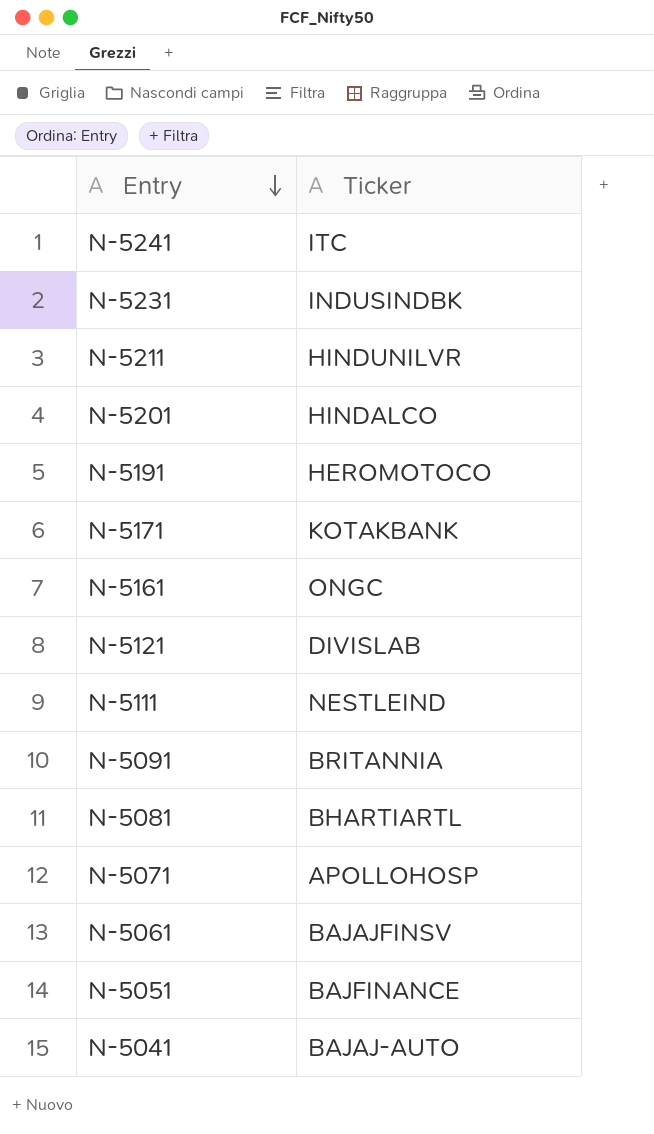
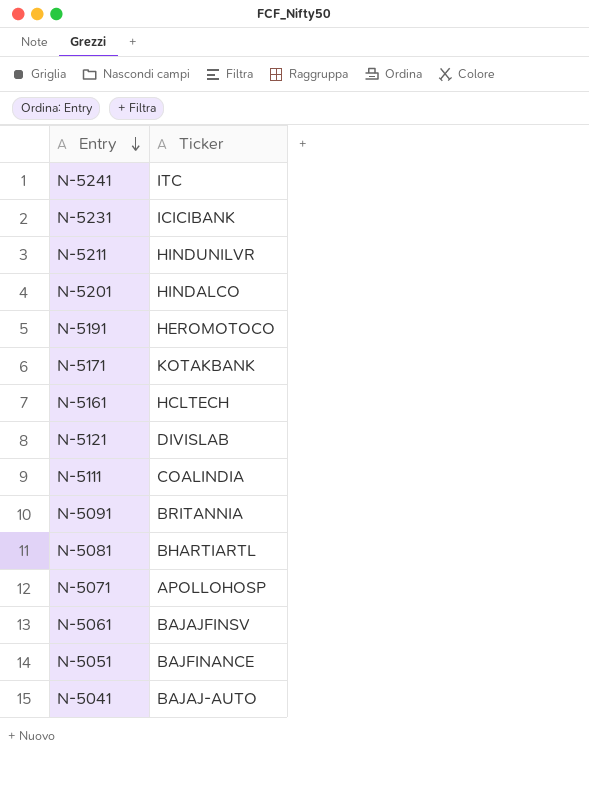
N-5231 | Ticker: INDUSINDBK -> ICICIBANK
N-5161 | Ticker: ONGC -> HCLTECH
N-5111 | Ticker: NESTLEIND -> COALINDIA

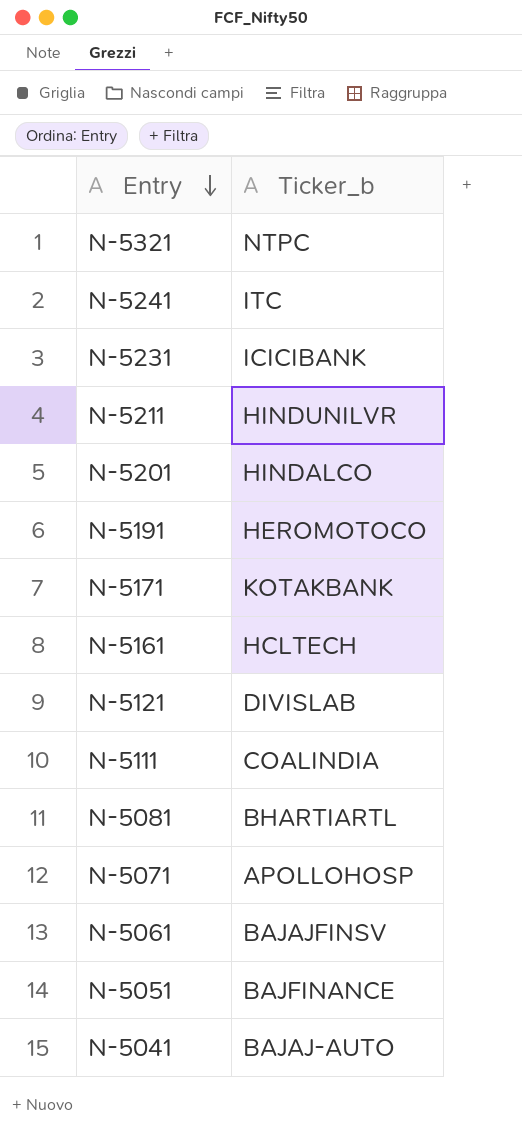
column name: Ticker -> Ticker_b
row N-5091: BRITANNIA -> none
row N-5321: none -> NTPC

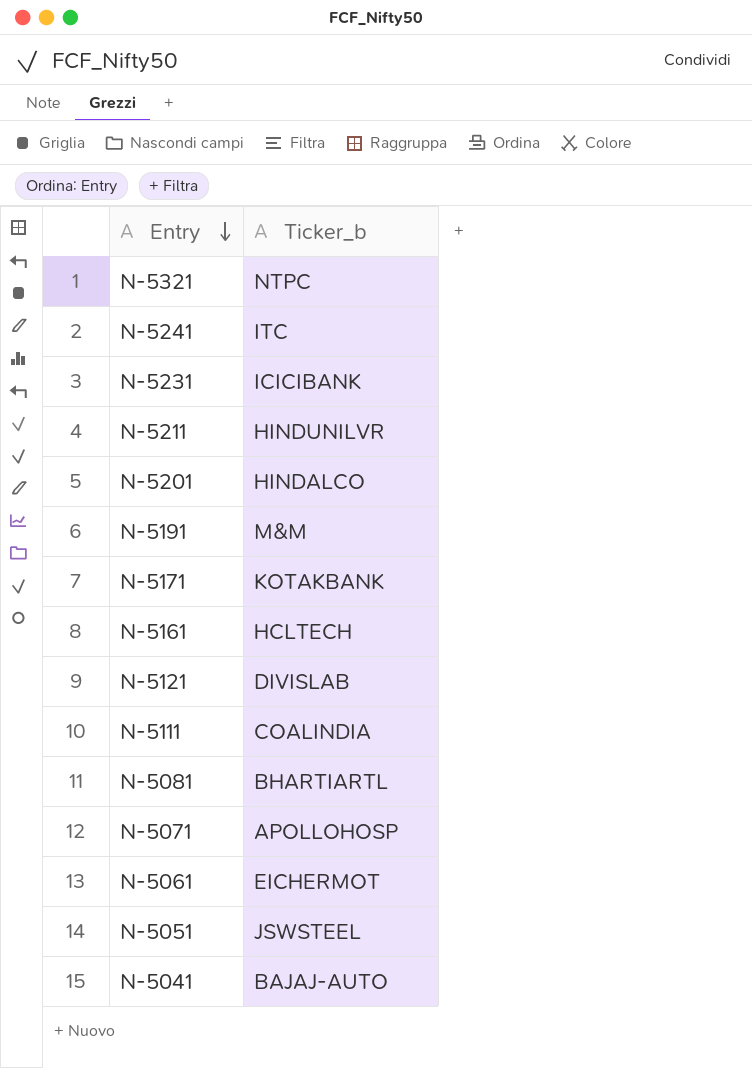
N-5191 | Ticker_b: HEROMOTOCO -> M&M
N-5061 | Ticker_b: BAJAJFINSV -> EICHERMOT
N-5051 | Ticker_b: BAJFINANCE -> JSWSTEEL

